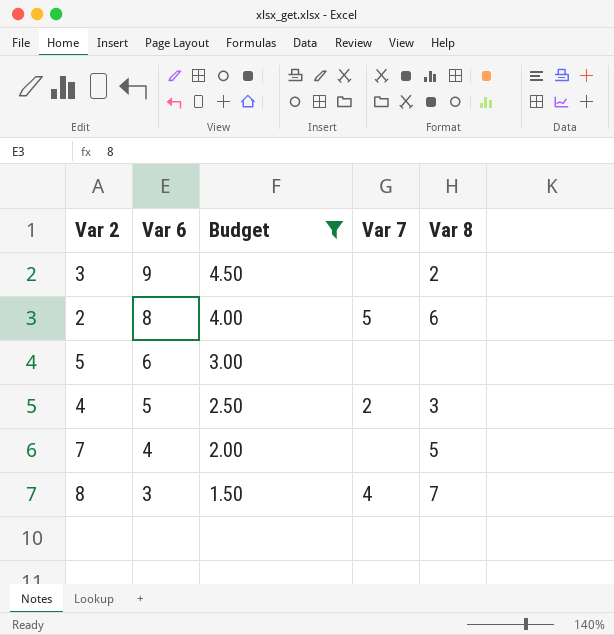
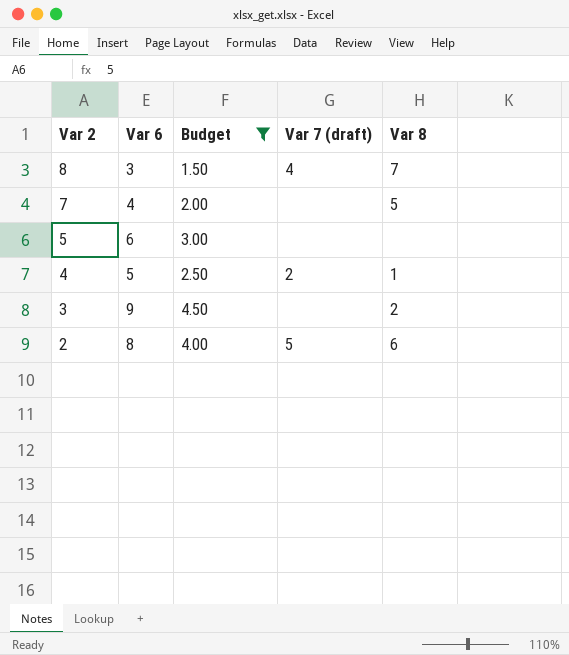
row order: Var 6 descending -> Var 2 descending
column name: Var 7 -> Var 7 (draft)
4 | Var 8: 3 -> 1

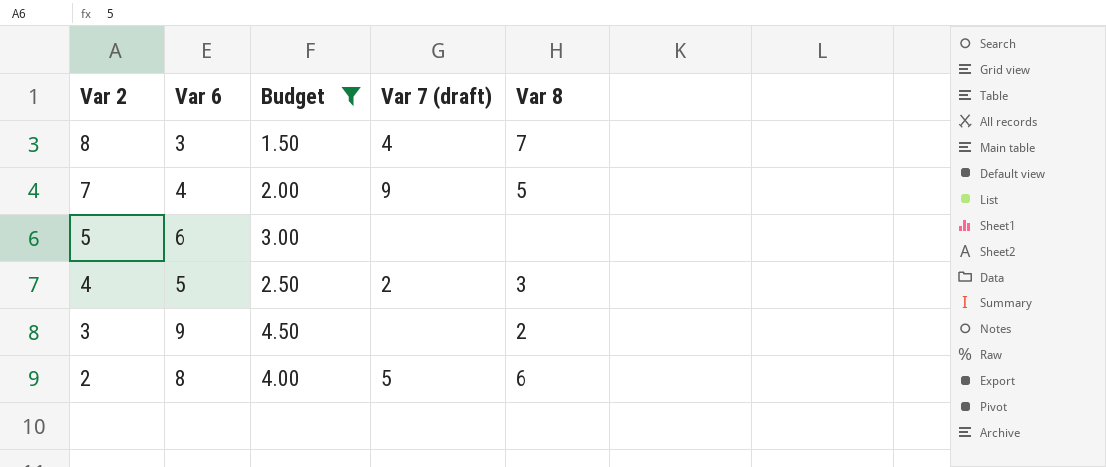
7 | Var 7 (draft): none -> 9
4 | Var 8: 1 -> 3

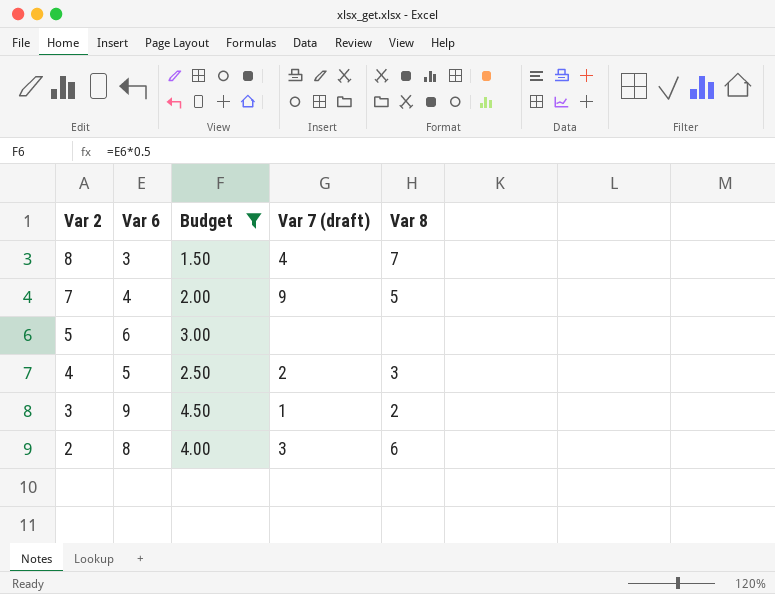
3 | Var 7 (draft): none -> 1
2 | Var 7 (draft): 5 -> 3

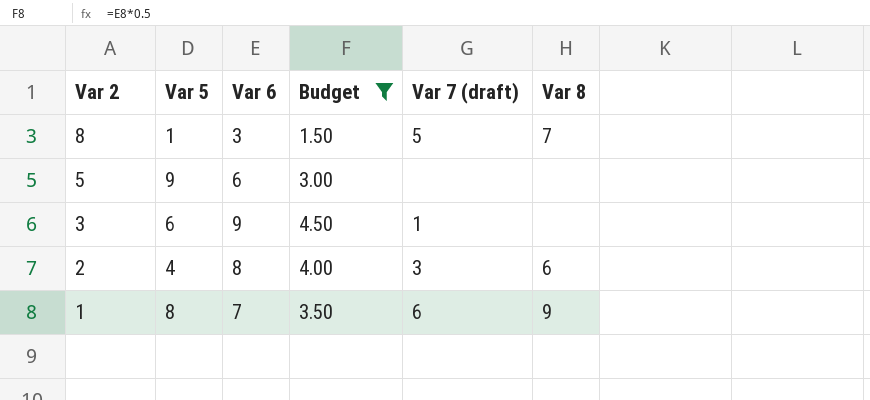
column Var 5 | position: none -> 2
row 7: 4 | 2.00 | 9 | 5 -> none
row 4: 5 | 2.50 | 2 | 3 -> none
8 | Var 7 (draft): 4 -> 5
3 | Var 8: 2 -> none
row 1: none -> 8 | 7 | 3.50 | 6 | 9

